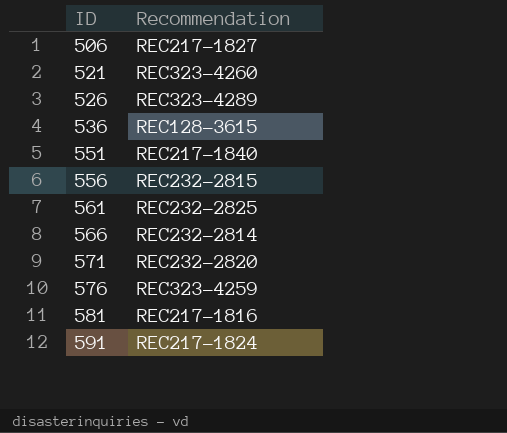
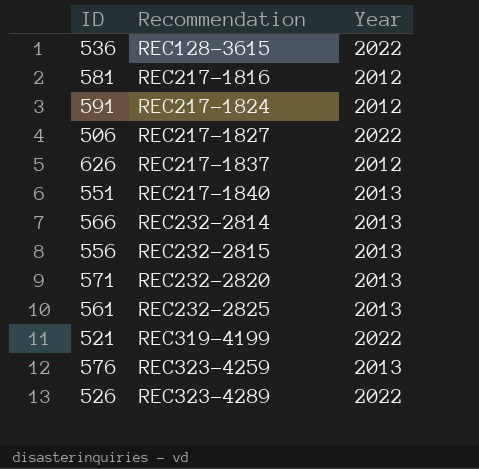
row order: ID ascending -> Recommendation ascending
column Year | position: none -> 3
row 626: none -> REC217-1837 | 2012
521 | Recommendation: REC323-4260 -> REC319-4199

